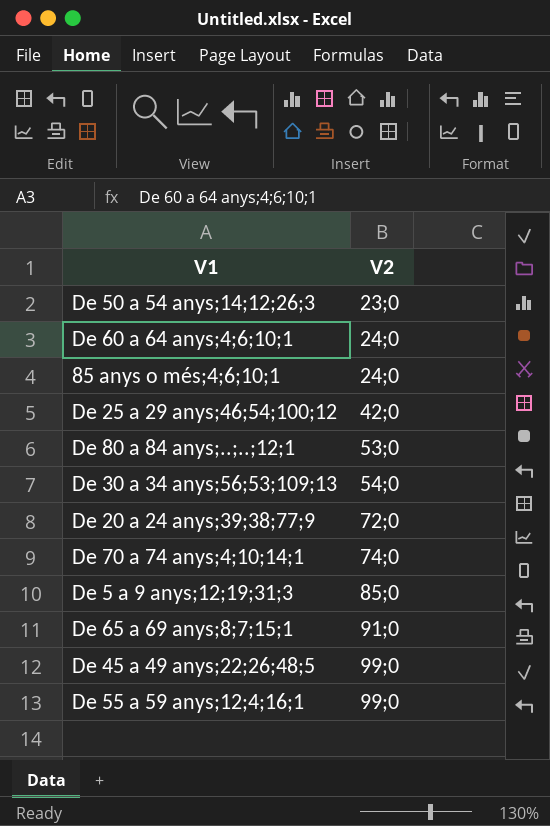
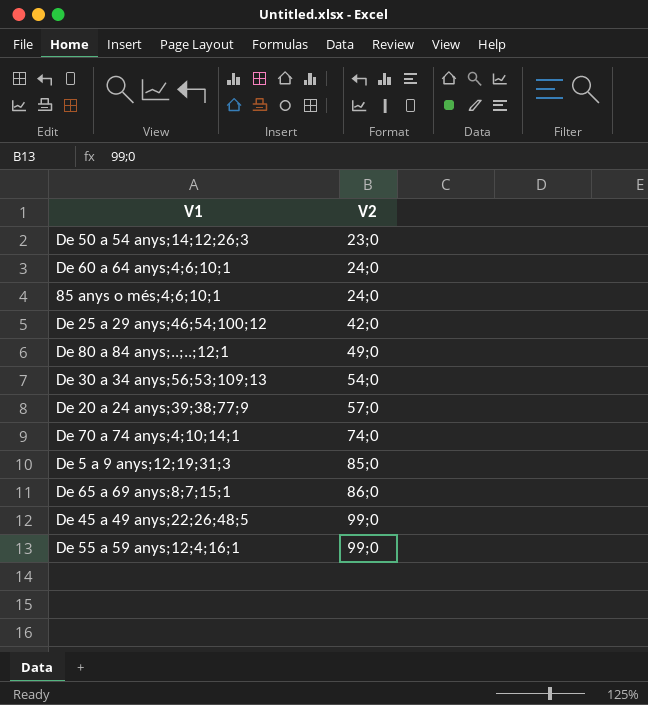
De 80 a 84 anys;..;..;12;1 | V2: 53;0 -> 49;0
De 20 a 24 anys;39;38;77;9 | V2: 72;0 -> 57;0
De 65 a 69 anys;8;7;15;1 | V2: 91;0 -> 86;0

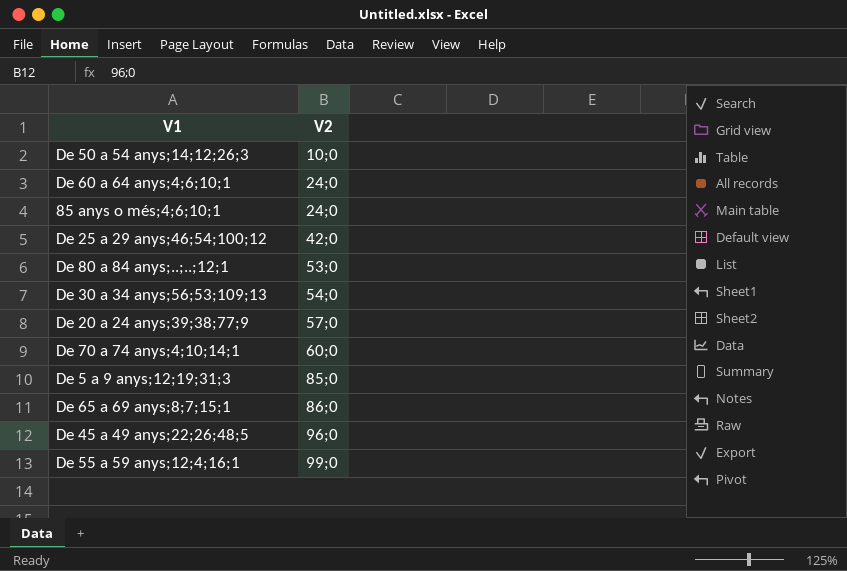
De 50 a 54 anys;14;12;26;3 | V2: 23;0 -> 10;0
De 80 a 84 anys;..;..;12;1 | V2: 49;0 -> 53;0
De 70 a 74 anys;4;10;14;1 | V2: 74;0 -> 60;0
De 45 a 49 anys;22;26;48;5 | V2: 99;0 -> 96;0

